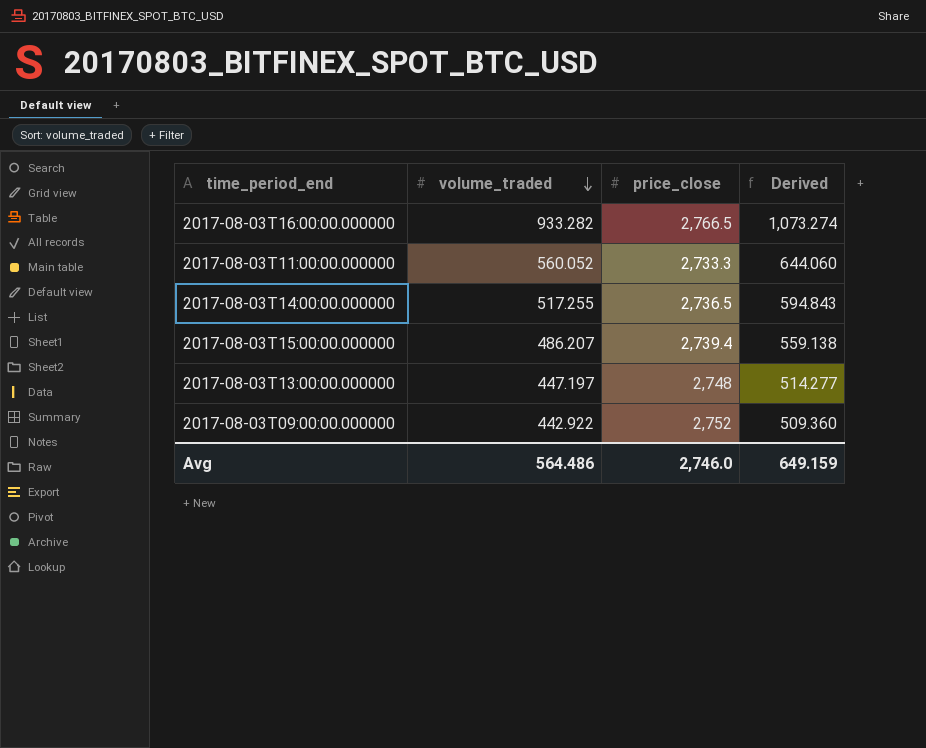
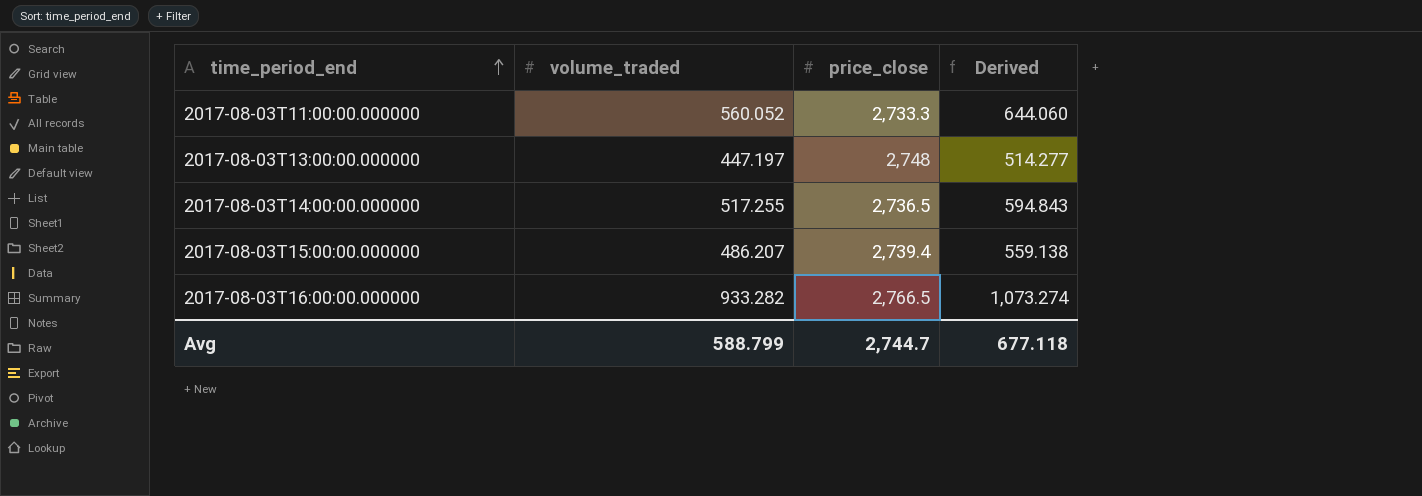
row order: volume_traded descending -> time_period_end ascending
row 2017-08-03T09:00:00.000000: 442.922 | 2,752 | 509.360 -> none
Avg | volume_traded: 564.486 -> 588.799
Avg | price_close: 2,746.0 -> 2,744.7
Avg | Derived: 649.159 -> 677.118

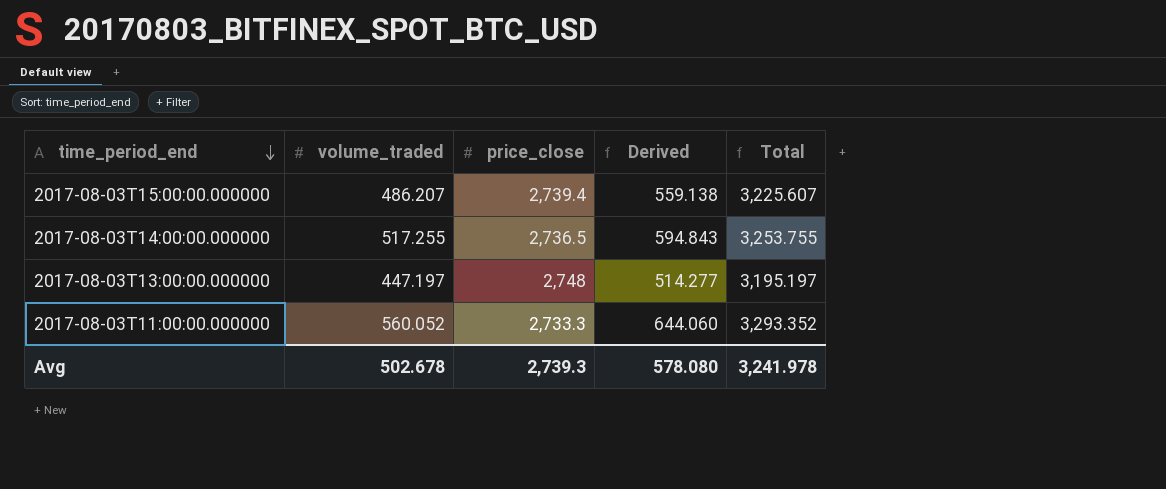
row order: time_period_end ascending -> time_period_end descending
column Total | formula: none -> [volume_traded] + [price_close]
row 2017-08-03T16:00:00.000000: 933.282 | 2,766.5 | 1,073.274 -> none
Avg | volume_traded: 588.799 -> 502.678
Avg | price_close: 2,744.7 -> 2,739.3
Avg | Derived: 677.118 -> 578.080

